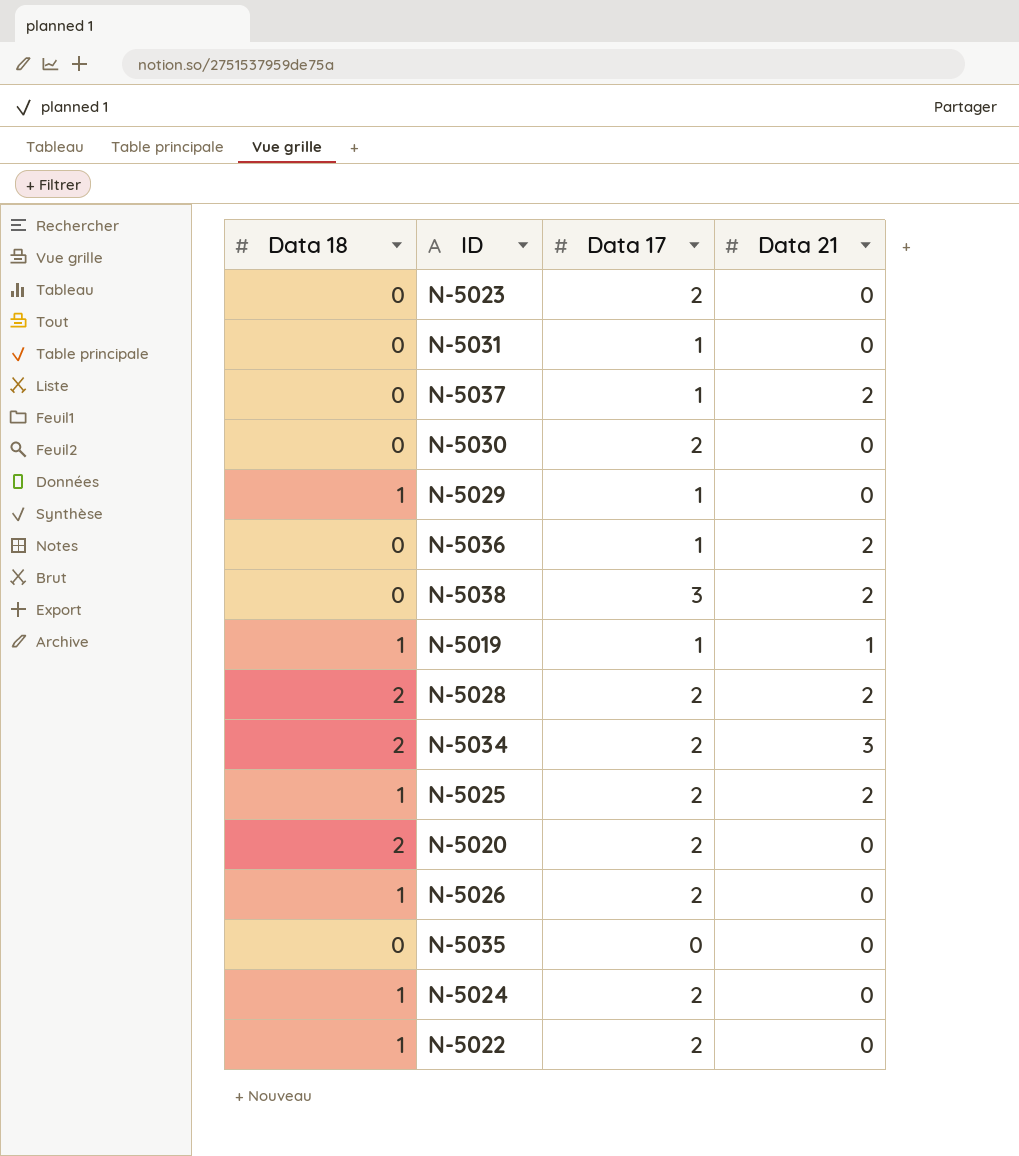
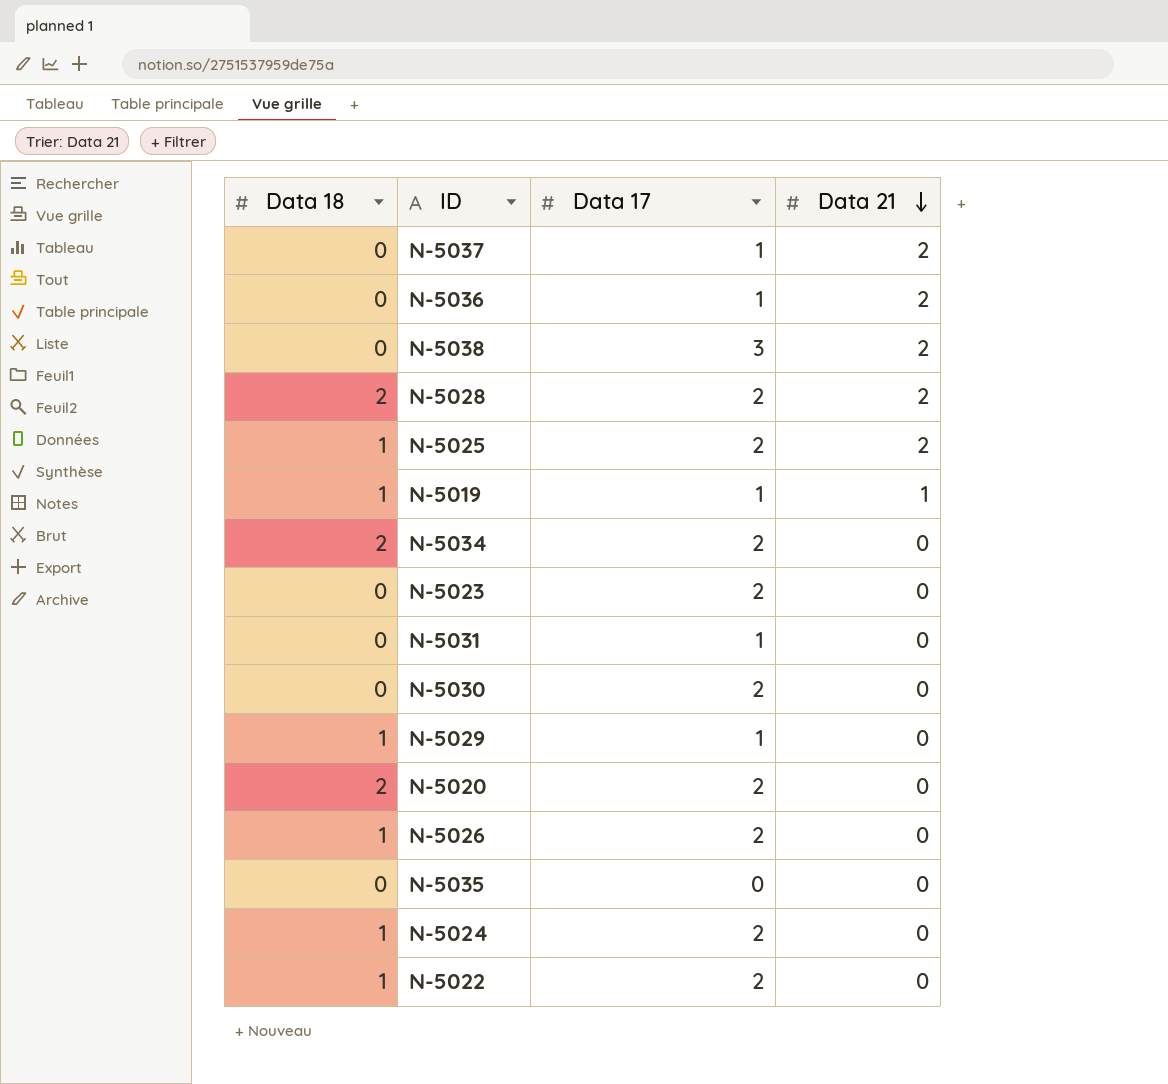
row order: none -> Data 21 descending
N-5034 | Data 21: 3 -> 0

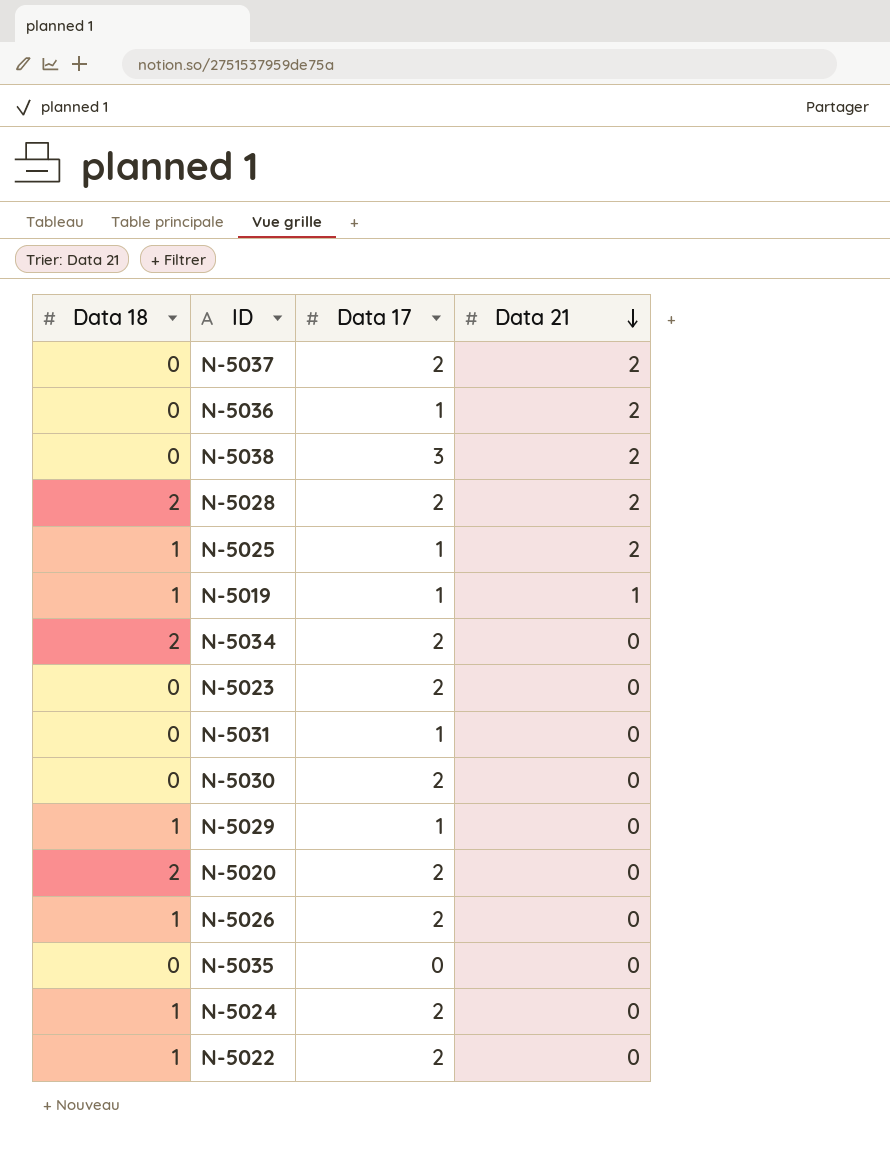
N-5037 | Data 17: 1 -> 2
N-5025 | Data 17: 2 -> 1

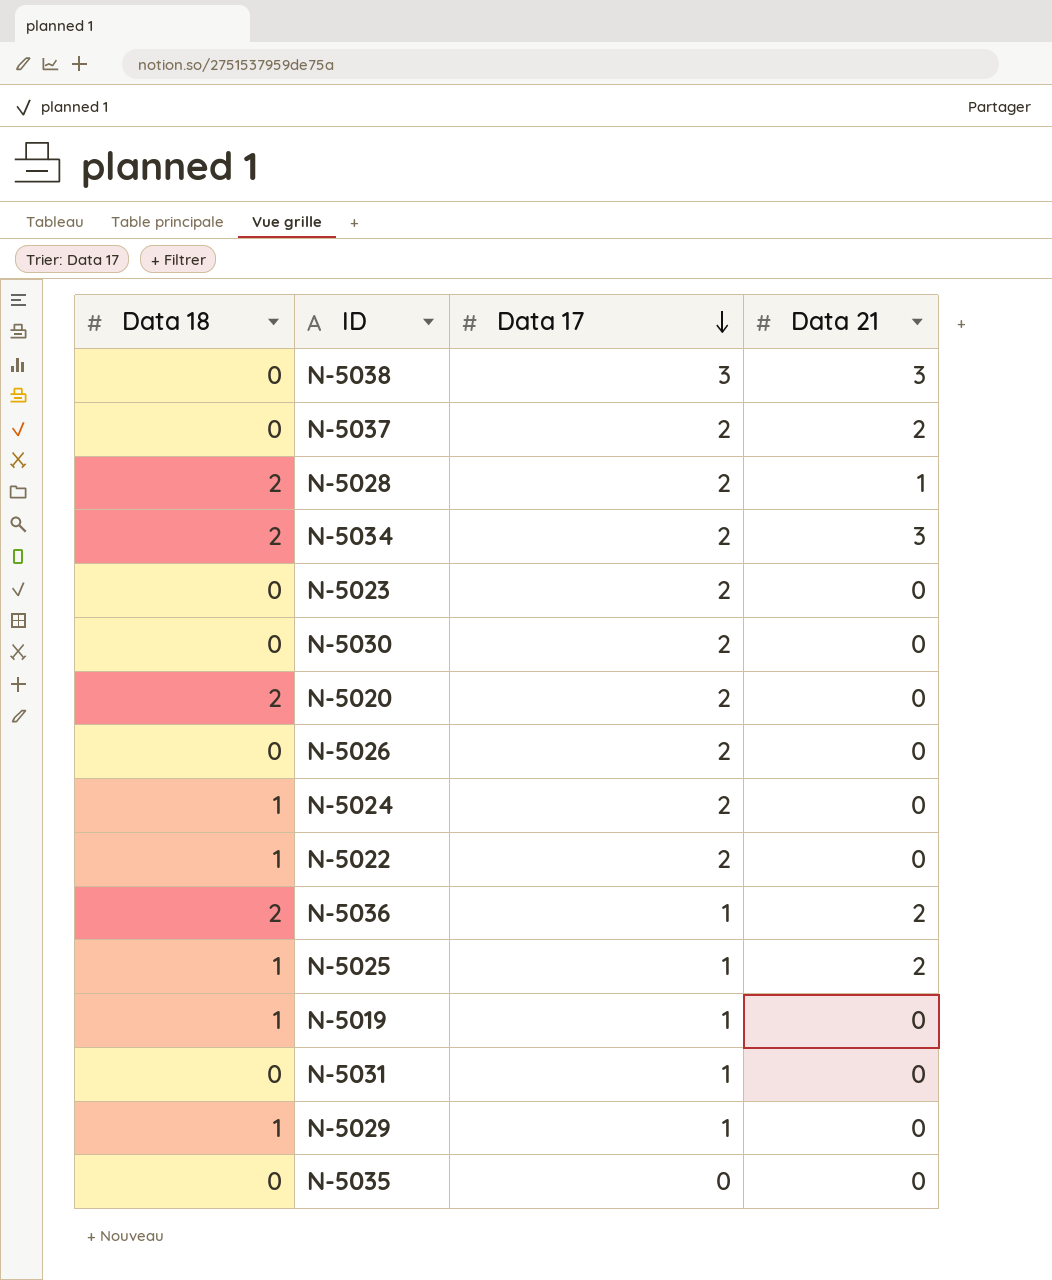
row order: Data 21 descending -> Data 17 descending
N-5038 | Data 21: 2 -> 3
N-5028 | Data 21: 2 -> 1
N-5034 | Data 21: 0 -> 3
N-5026 | Data 18: 1 -> 0
N-5036 | Data 18: 0 -> 2
N-5019 | Data 21: 1 -> 0

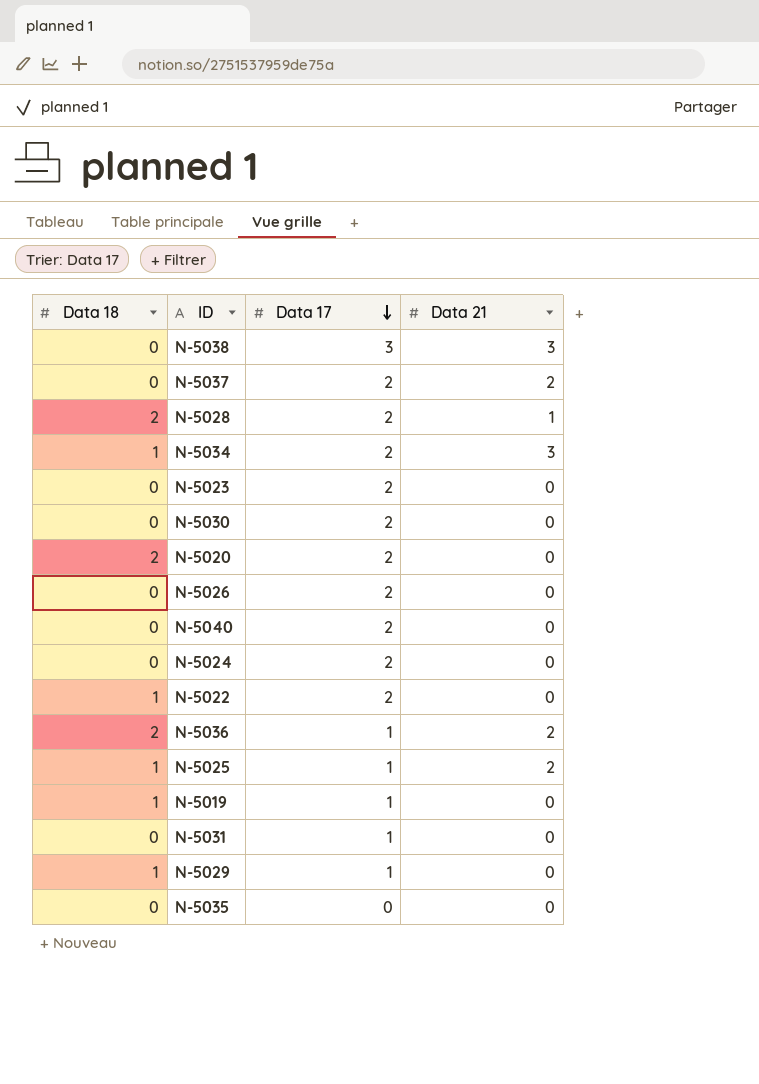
N-5034 | Data 18: 2 -> 1
row N-5040: none -> 0 | 2 | 0
N-5024 | Data 18: 1 -> 0

